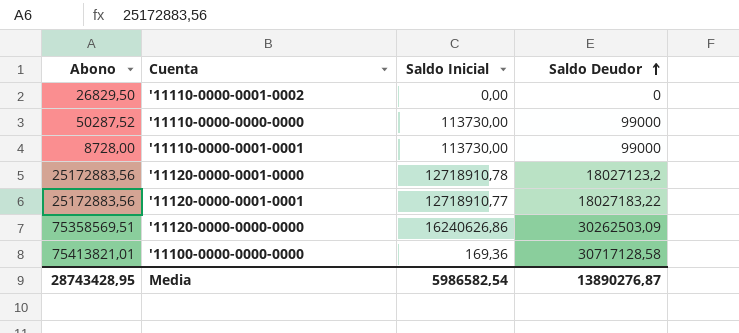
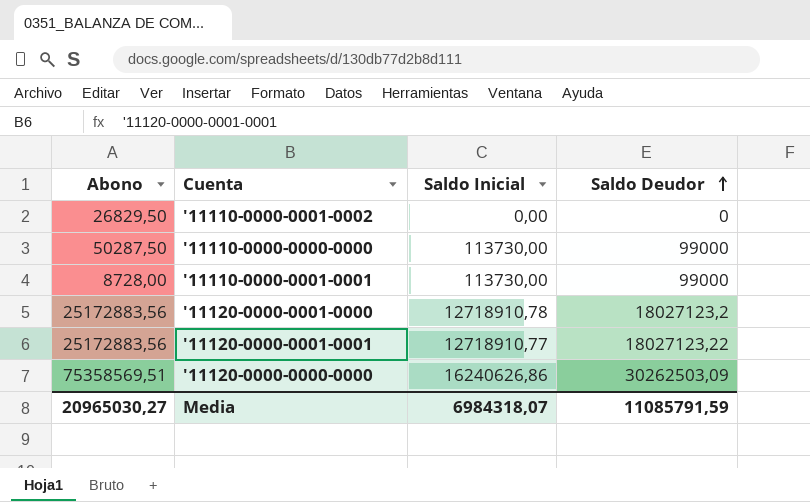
row '11100-0000-0000-0000: 75413821,01 | 169,36 | 30717128,58 -> none
'11110-0000-0000-0000 | Abono: 50287,52 -> 50287,50
'11120-0000-0001-0001 | Saldo Deudor: 18027183,22 -> 18027123,22
Media | Abono: 28743428,95 -> 20965030,27
Media | Saldo Inicial: 5986582,54 -> 6984318,07
Media | Saldo Deudor: 13890276,87 -> 11085791,59

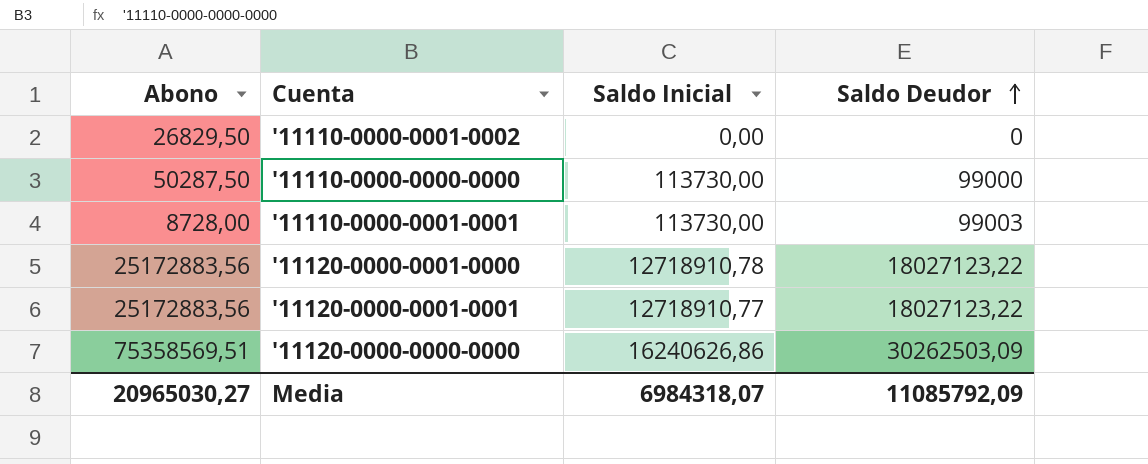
'11110-0000-0001-0001 | Saldo Deudor: 99000 -> 99003
'11120-0000-0001-0000 | Saldo Deudor: 18027123,2 -> 18027123,22
Media | Saldo Deudor: 11085791,59 -> 11085792,09

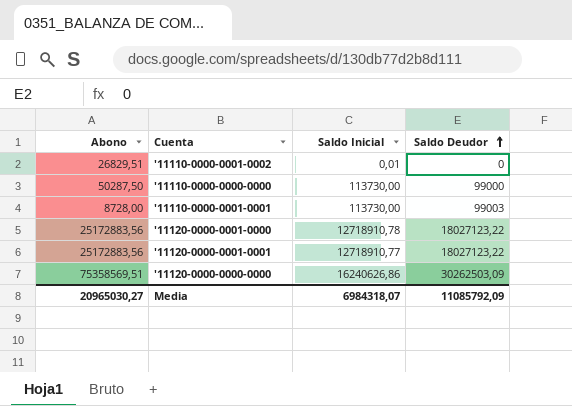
'11110-0000-0001-0002 | Abono: 26829,50 -> 26829,51
'11110-0000-0001-0002 | Saldo Inicial: 0,00 -> 0,01

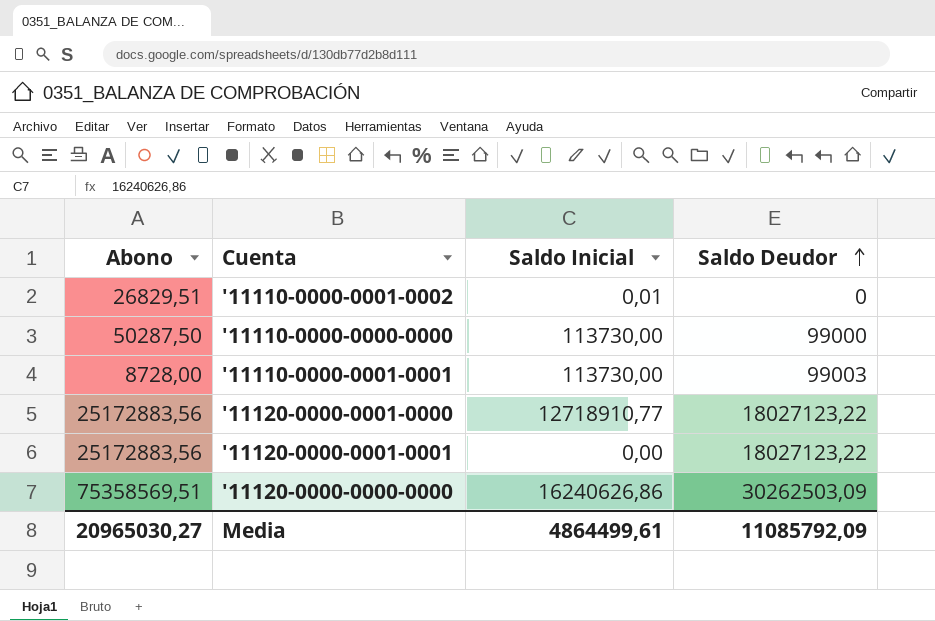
'11120-0000-0001-0000 | Saldo Inicial: 12718910,78 -> 12718910,77
'11120-0000-0001-0001 | Saldo Inicial: 12718910,77 -> 0,00
Media | Saldo Inicial: 6984318,07 -> 4864499,61

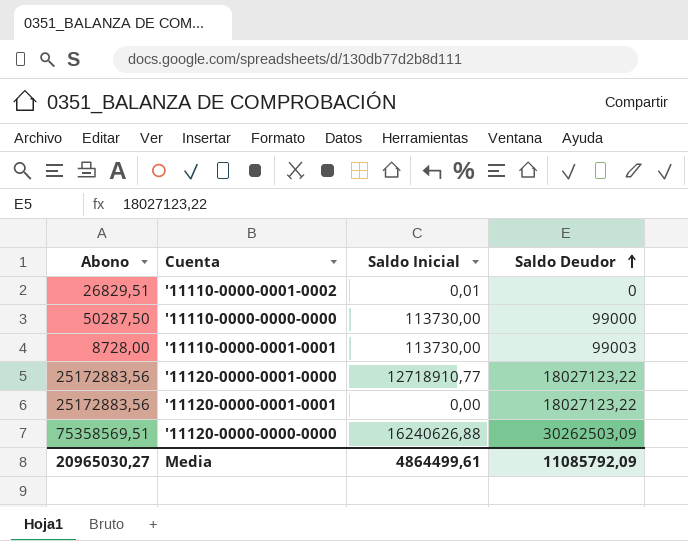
'11120-0000-0000-0000 | Saldo Inicial: 16240626,86 -> 16240626,88

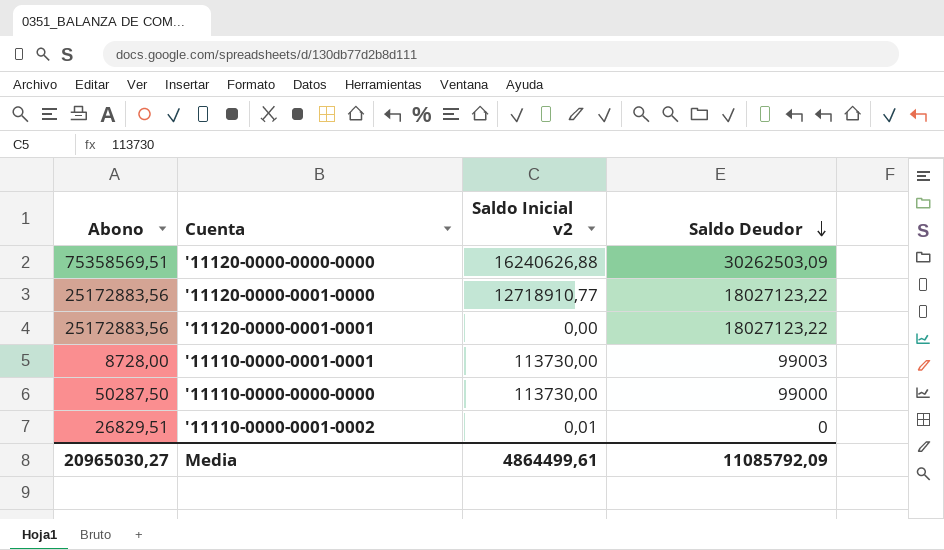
row order: Saldo Deudor ascending -> Saldo Deudor descending
column name: Saldo Inicial -> Saldo Inicial v2

